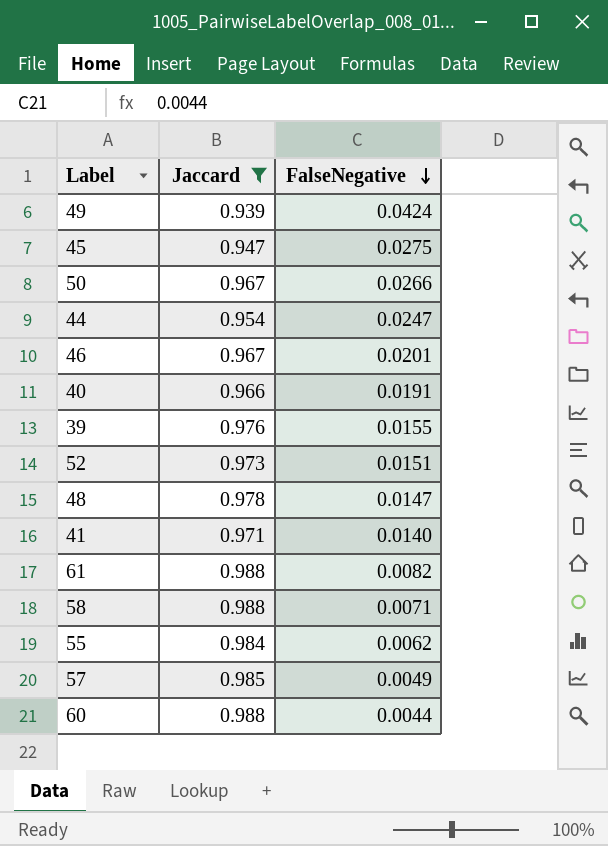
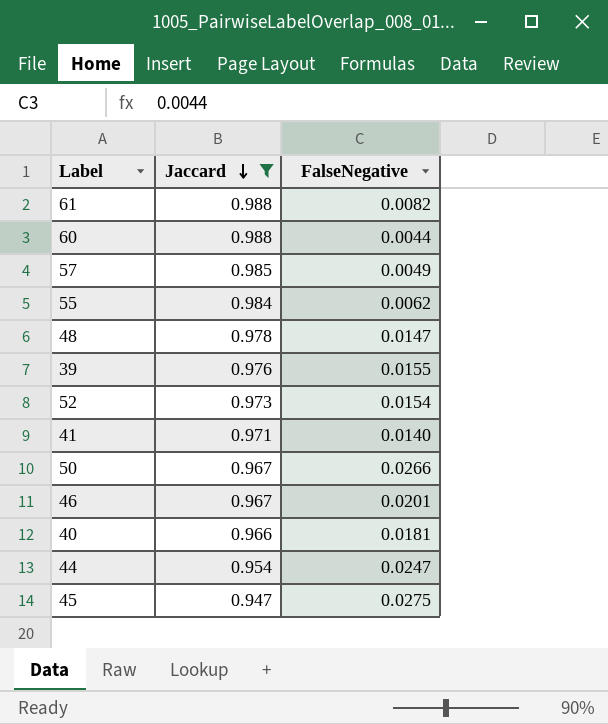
row order: FalseNegative descending -> Jaccard descending
row 49: 0.939 | 0.0424 -> none
row 58: 0.988 | 0.0071 -> none
52 | FalseNegative: 0.0151 -> 0.0154
40 | FalseNegative: 0.0191 -> 0.0181

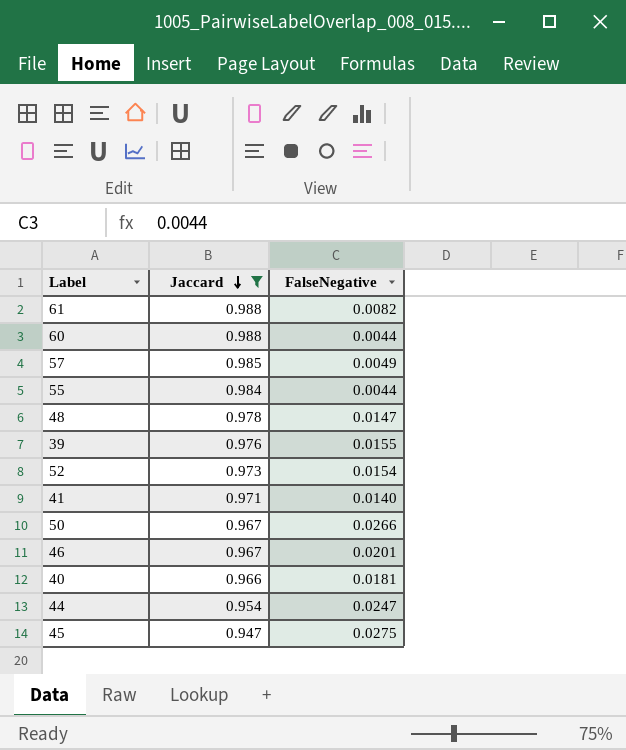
55 | FalseNegative: 0.0062 -> 0.0044

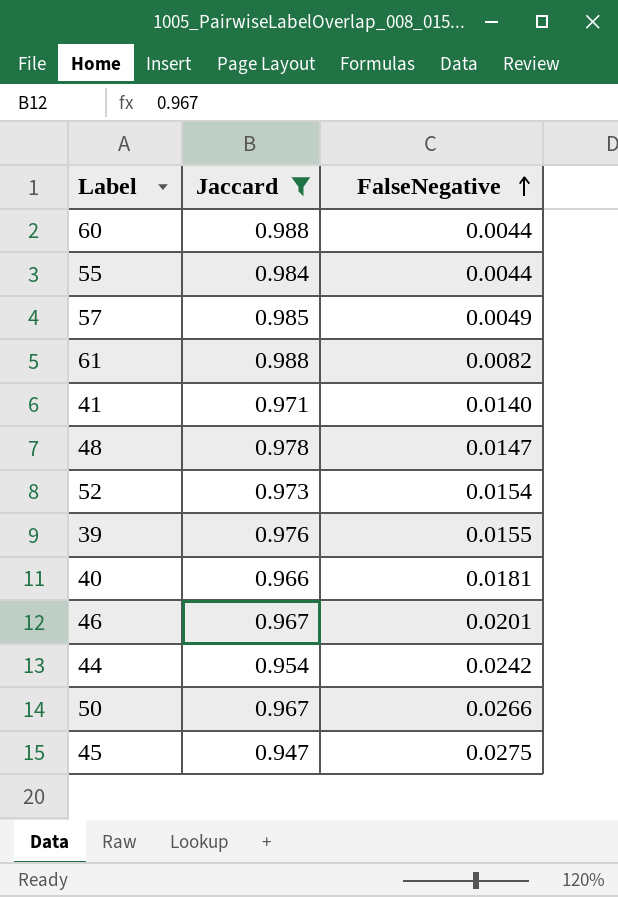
row order: Jaccard descending -> FalseNegative ascending
44 | FalseNegative: 0.0247 -> 0.0242

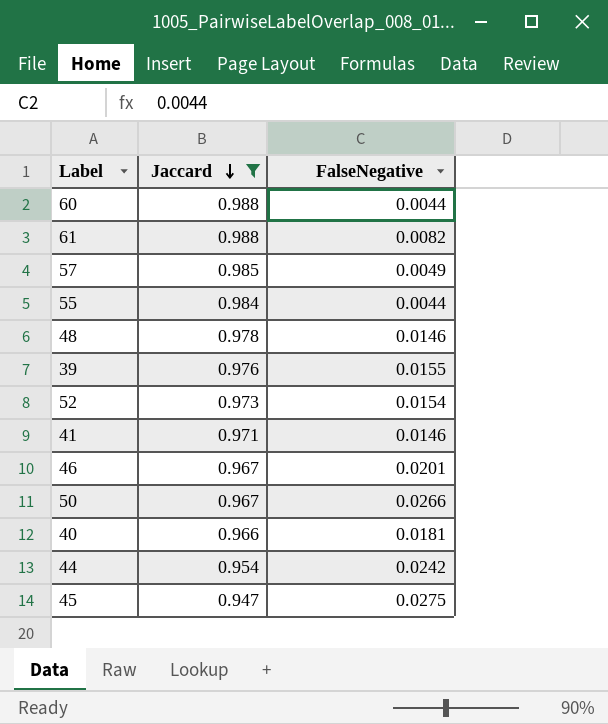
row order: FalseNegative ascending -> Jaccard descending
48 | FalseNegative: 0.0147 -> 0.0146
41 | FalseNegative: 0.0140 -> 0.0146

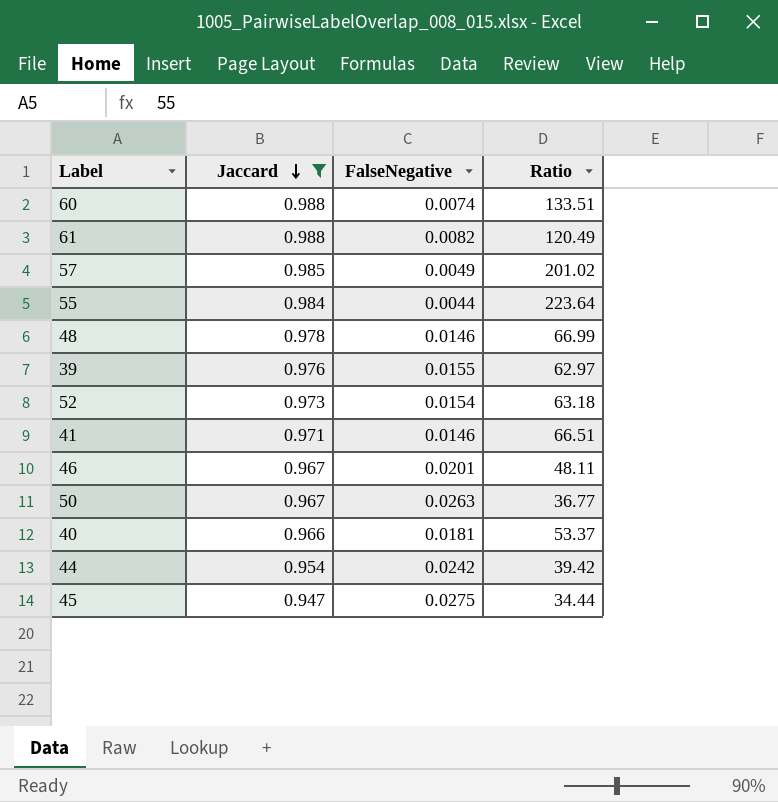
column Ratio | formula: none -> [Jaccard] / [FalseNegative]
60 | FalseNegative: 0.0044 -> 0.0074
50 | FalseNegative: 0.0266 -> 0.0263

